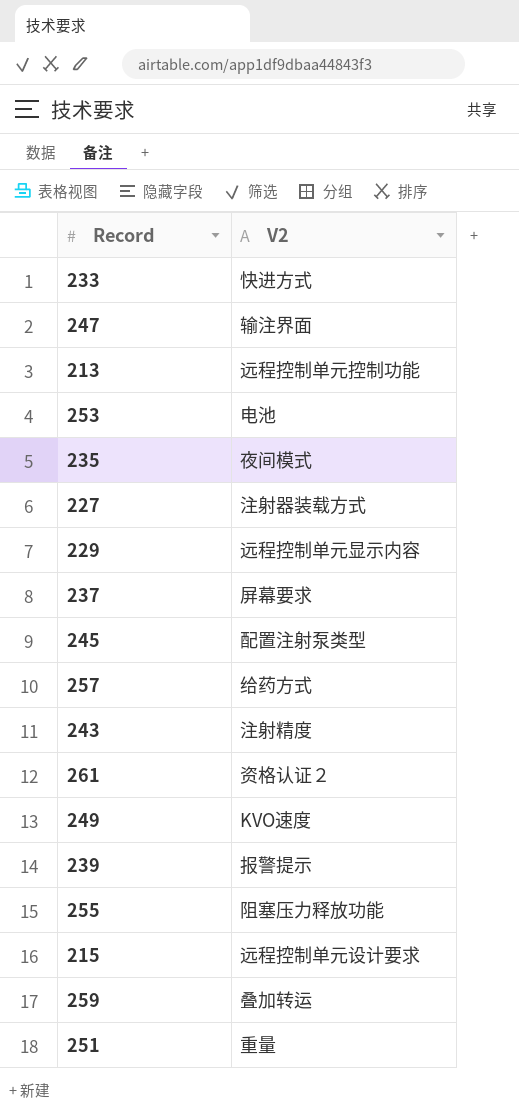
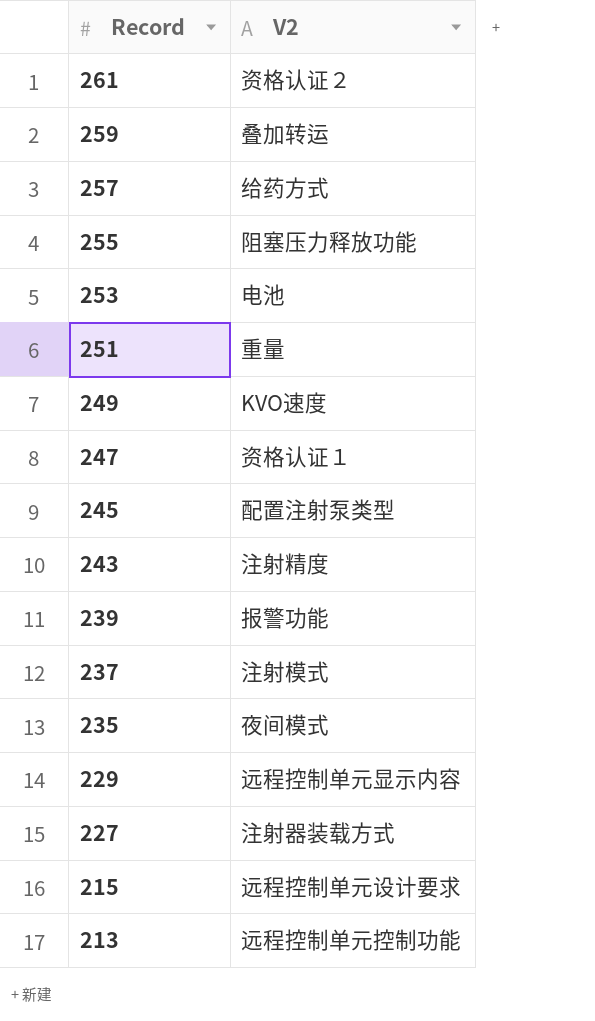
row order: none -> Record descending
row 233: 快进方式 -> none
247 | V2: 输注界面 -> 资格认证１
239 | V2: 报警提示 -> 报警功能
237 | V2: 屏幕要求 -> 注射模式

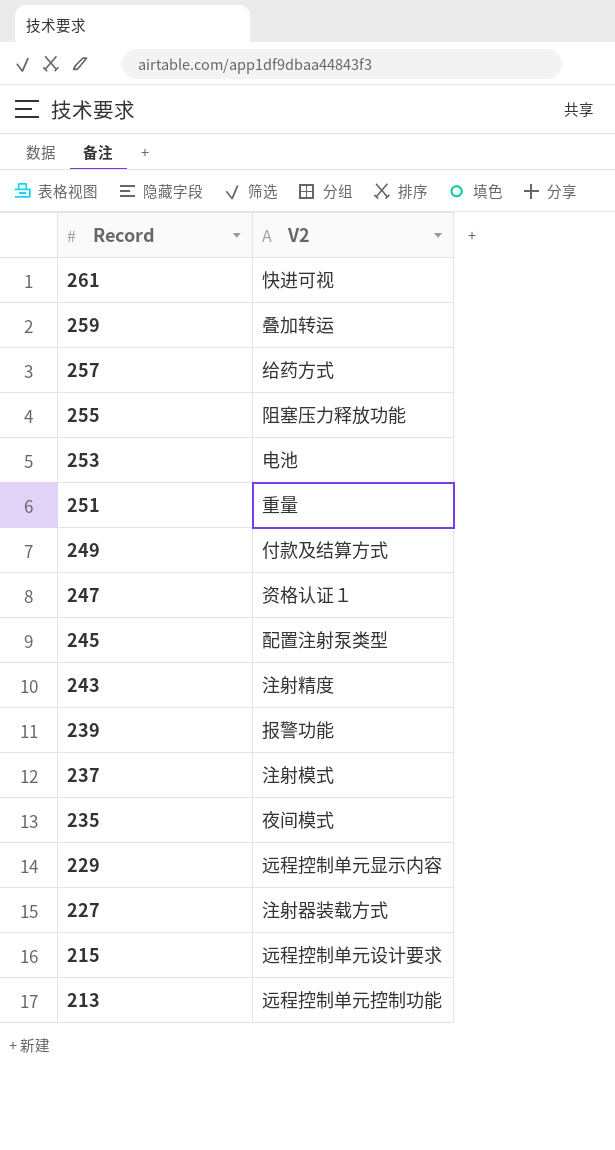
261 | V2: 资格认证２ -> 快进可视
249 | V2: KVO速度 -> 付款及结算方式

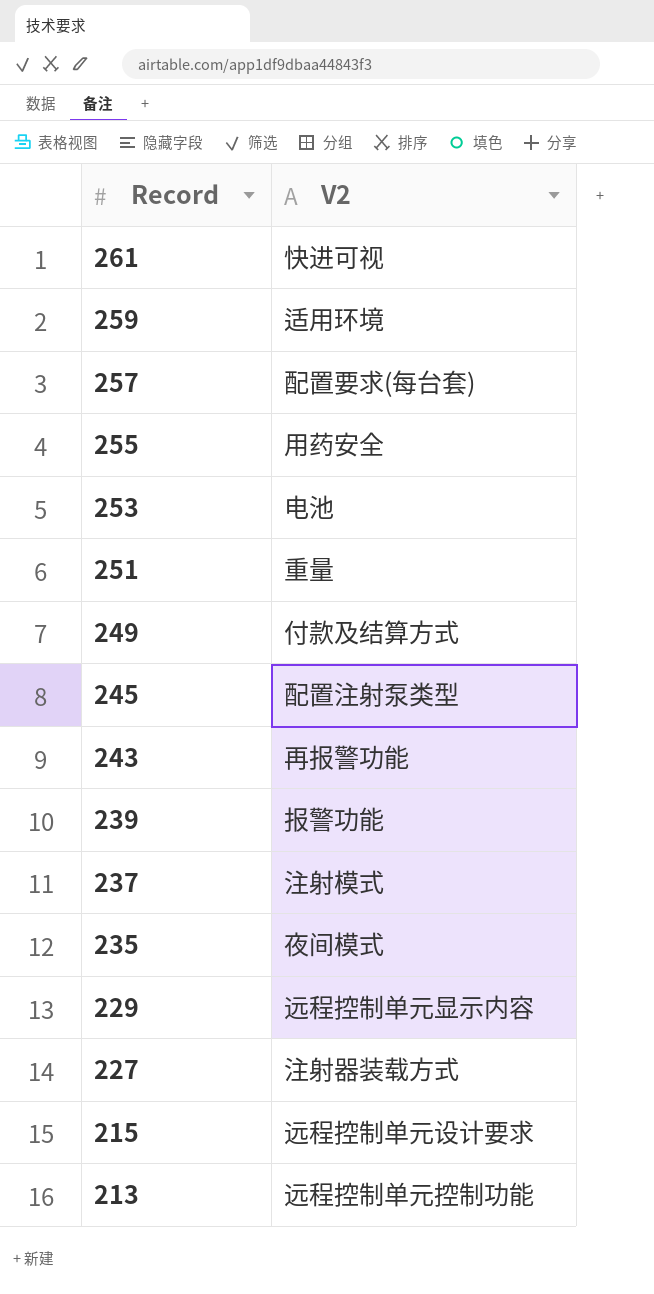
row 247: 资格认证１ -> none
259 | V2: 叠加转运 -> 适用环境
257 | V2: 给药方式 -> 配置要求(每台套)
255 | V2: 阻塞压力释放功能 -> 用药安全
243 | V2: 注射精度 -> 再报警功能

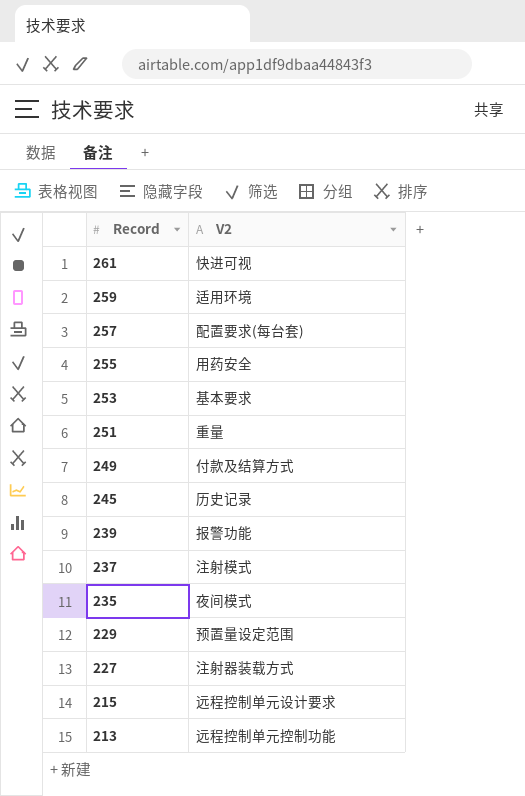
row 243: 再报警功能 -> none
253 | V2: 电池 -> 基本要求
245 | V2: 配置注射泵类型 -> 历史记录
229 | V2: 远程控制单元显示内容 -> 预置量设定范围

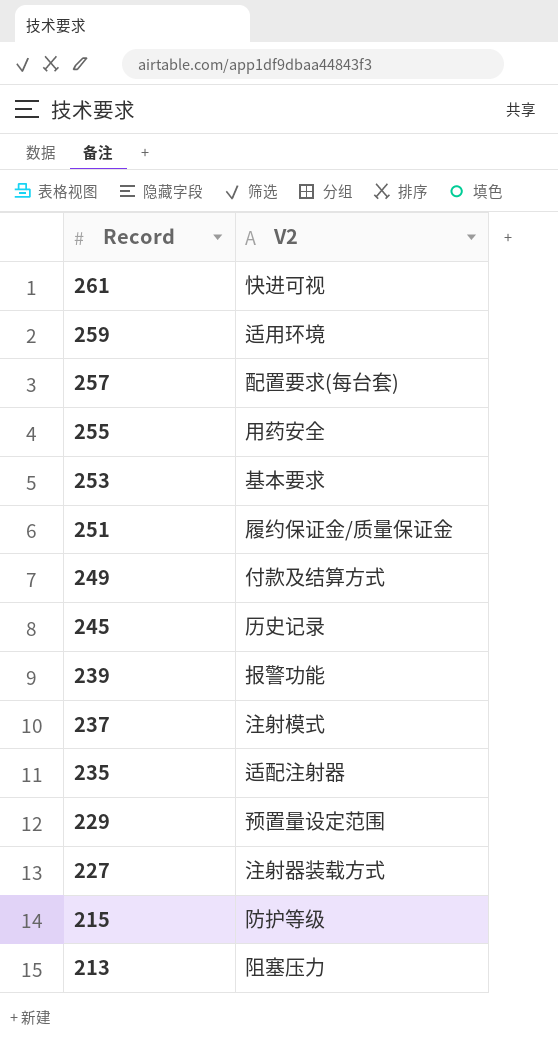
251 | V2: 重量 -> 履约保证金/质量保证金
235 | V2: 夜间模式 -> 适配注射器
215 | V2: 远程控制单元设计要求 -> 防护等级
213 | V2: 远程控制单元控制功能 -> 阻塞压力

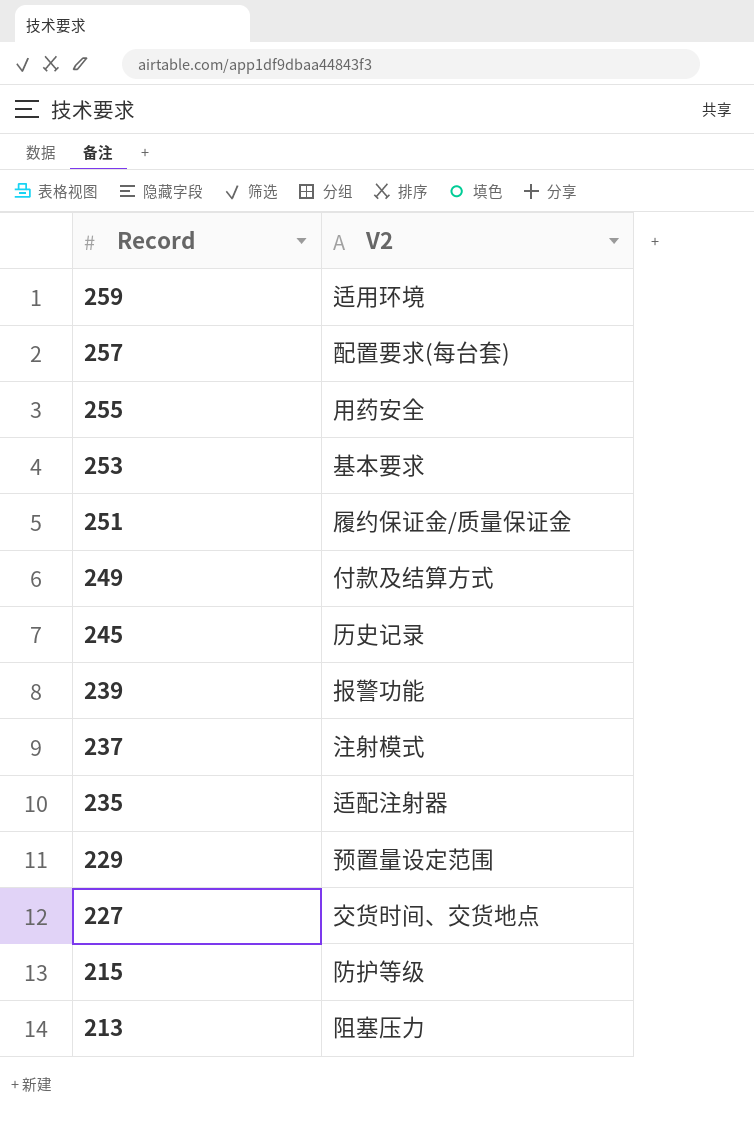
row 261: 快进可视 -> none
227 | V2: 注射器装载方式 -> 交货时间、交货地点

